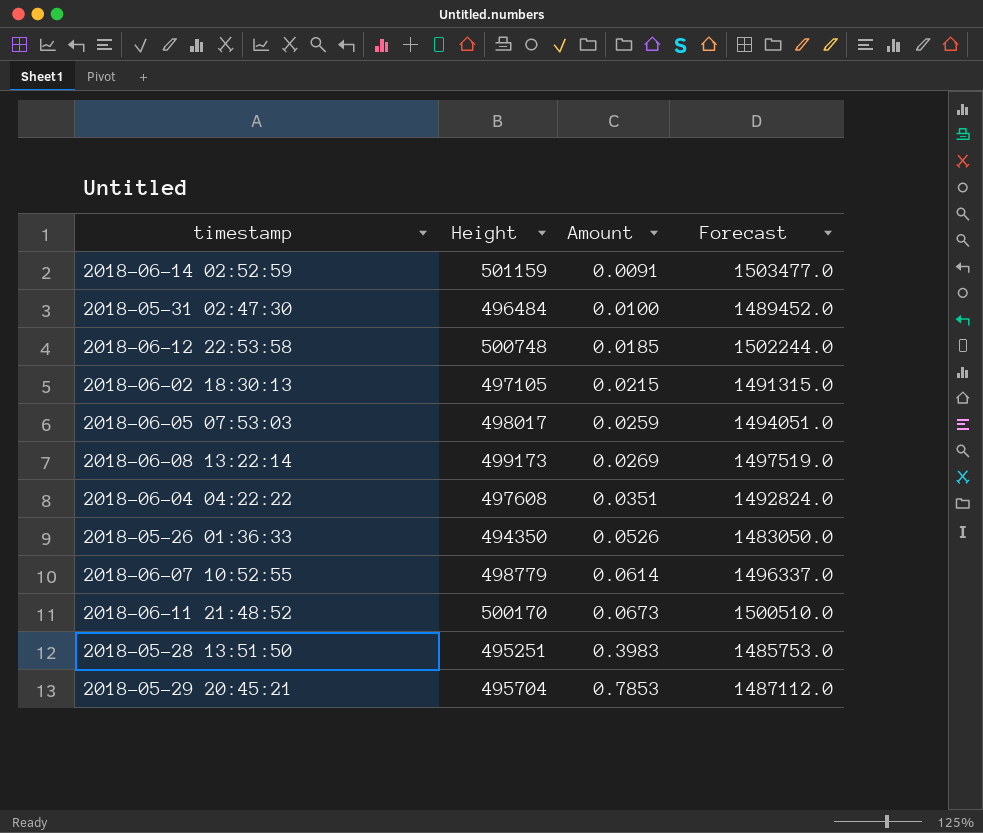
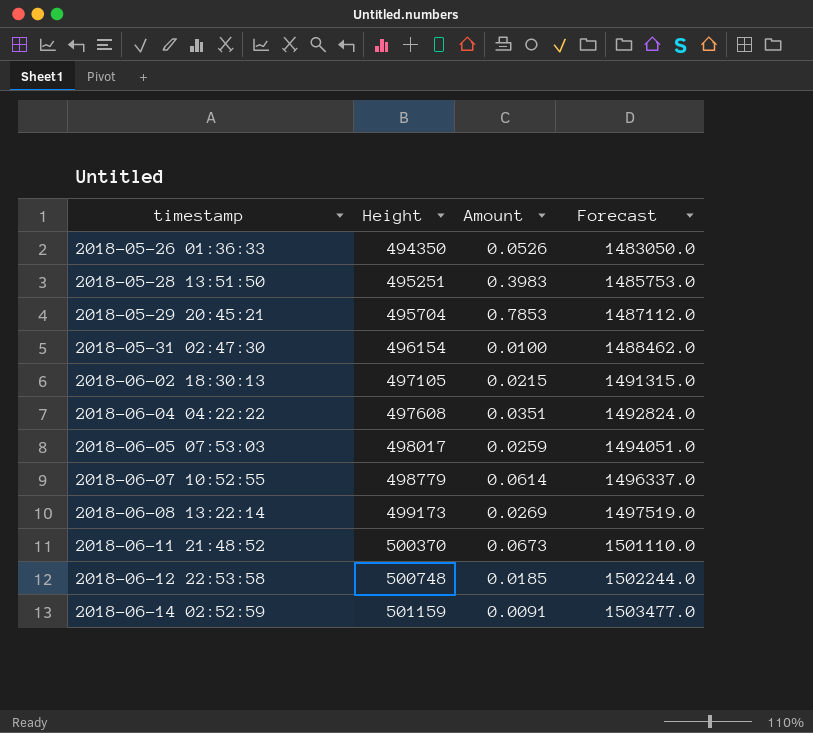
row order: Amount ascending -> timestamp ascending
2018-05-31 02:47:30 | Height: 496484 -> 496154
2018-05-31 02:47:30 | Forecast: 1489452.0 -> 1488462.0
2018-06-11 21:48:52 | Height: 500170 -> 500370
2018-06-11 21:48:52 | Forecast: 1500510.0 -> 1501110.0

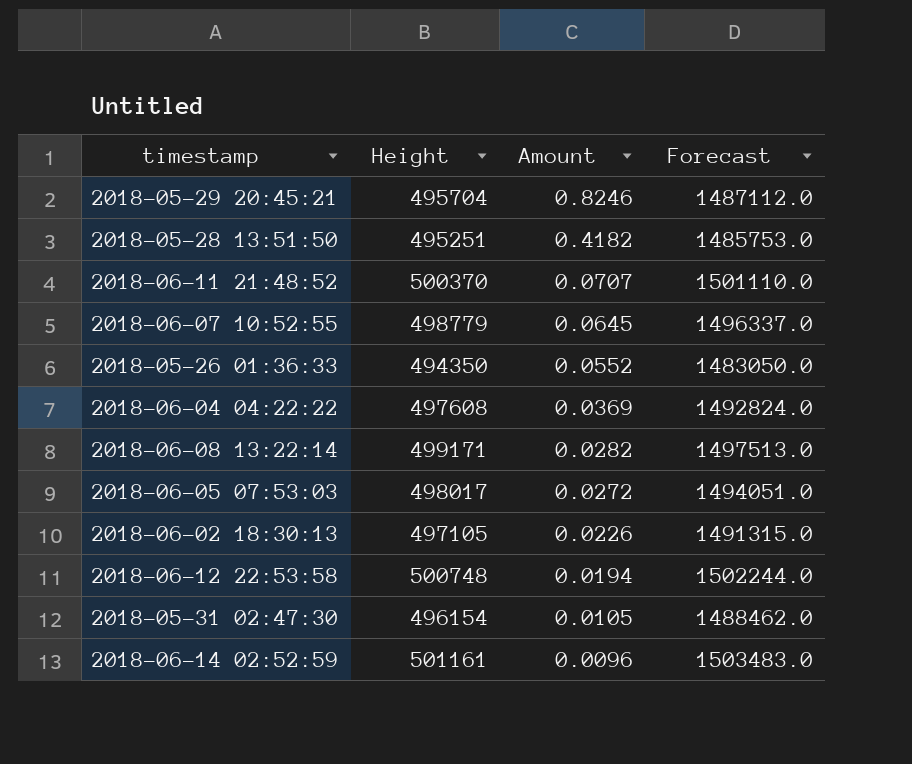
row order: timestamp ascending -> Amount descending
2018-05-29 20:45:21 | Amount: 0.7853 -> 0.8246
2018-05-28 13:51:50 | Amount: 0.3983 -> 0.4182
2018-06-11 21:48:52 | Amount: 0.0673 -> 0.0707
2018-06-07 10:52:55 | Amount: 0.0614 -> 0.0645
2018-05-26 01:36:33 | Amount: 0.0526 -> 0.0552
2018-06-04 04:22:22 | Amount: 0.0351 -> 0.0369
2018-06-08 13:22:14 | Height: 499173 -> 499171
2018-06-08 13:22:14 | Amount: 0.0269 -> 0.0282
2018-06-08 13:22:14 | Forecast: 1497519.0 -> 1497513.0
2018-06-05 07:53:03 | Amount: 0.0259 -> 0.0272
2018-06-02 18:30:13 | Amount: 0.0215 -> 0.0226
2018-06-12 22:53:58 | Amount: 0.0185 -> 0.0194
2018-05-31 02:47:30 | Amount: 0.0100 -> 0.0105
2018-06-14 02:52:59 | Height: 501159 -> 501161
2018-06-14 02:52:59 | Amount: 0.0091 -> 0.0096
2018-06-14 02:52:59 | Forecast: 1503477.0 -> 1503483.0

